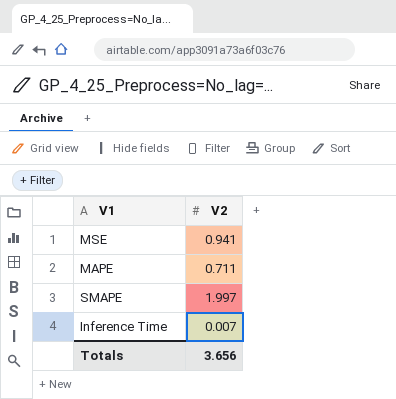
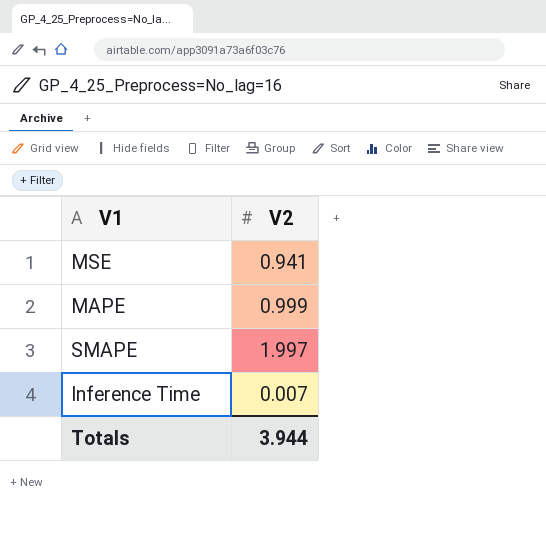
MAPE | V2: 0.711 -> 0.999
Totals | V2: 3.656 -> 3.944

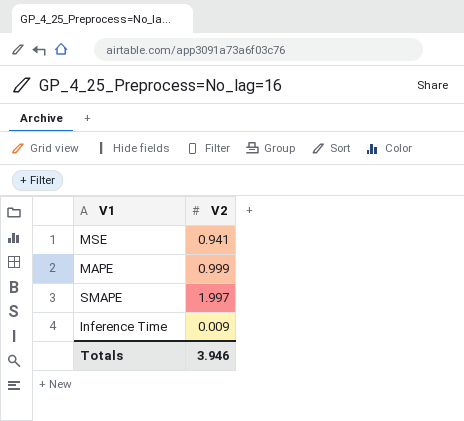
Inference Time | V2: 0.007 -> 0.009
Totals | V2: 3.944 -> 3.946

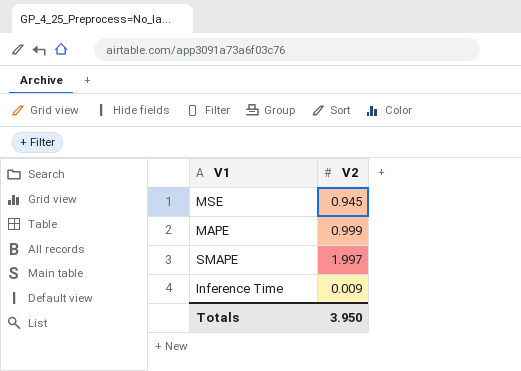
MSE | V2: 0.941 -> 0.945
Totals | V2: 3.946 -> 3.950

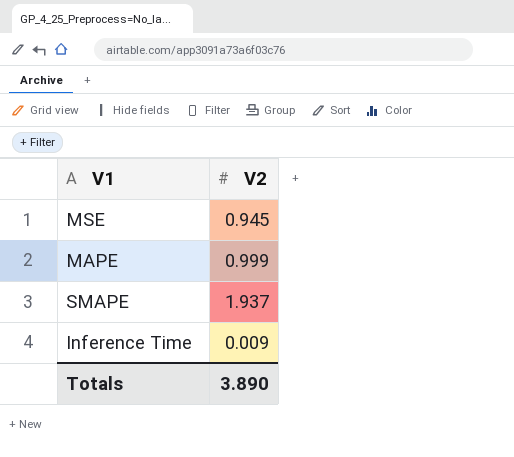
SMAPE | V2: 1.997 -> 1.937
Totals | V2: 3.950 -> 3.890

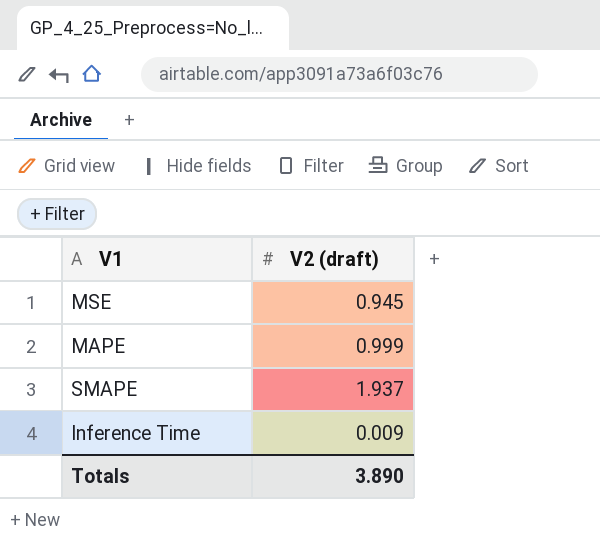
column name: V2 -> V2 (draft)

